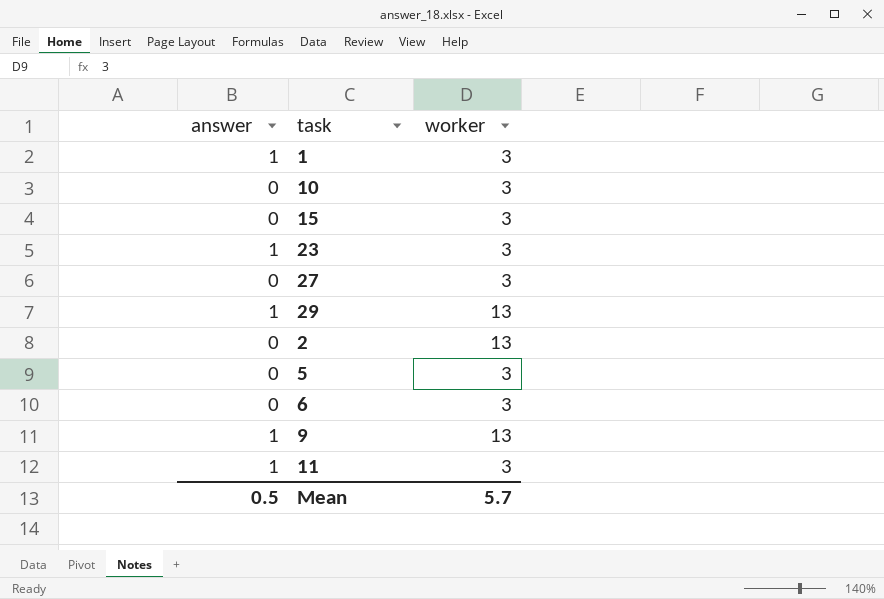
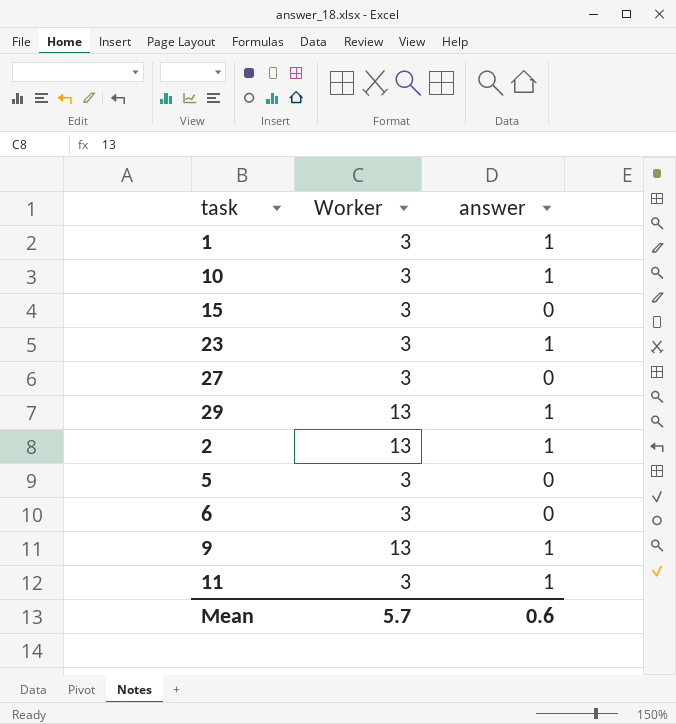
column name: worker -> Worker
column answer | position: 1 -> 3
10 | answer: 0 -> 1
2 | answer: 0 -> 1
Mean | answer: 0.5 -> 0.6

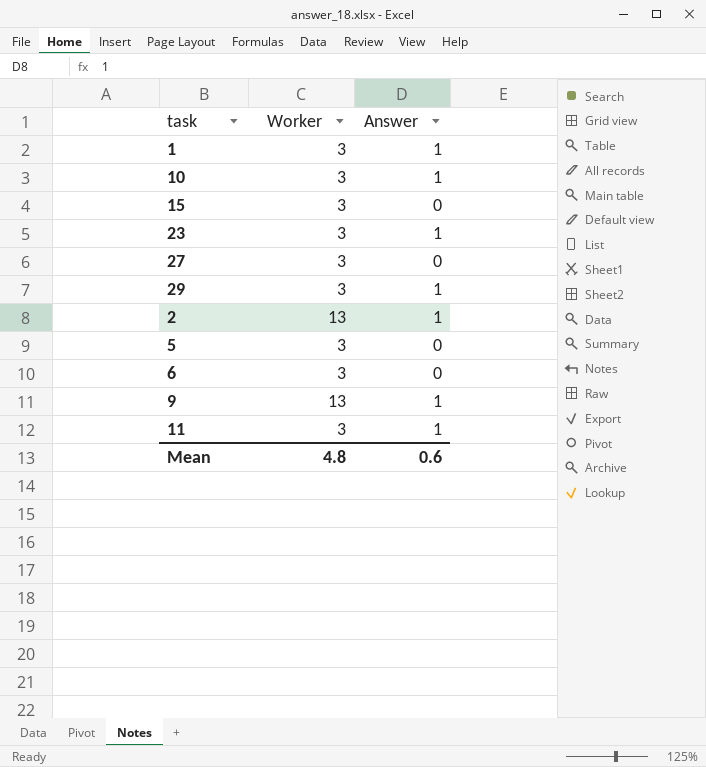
column name: answer -> Answer
29 | Worker: 13 -> 3
Mean | Worker: 5.7 -> 4.8

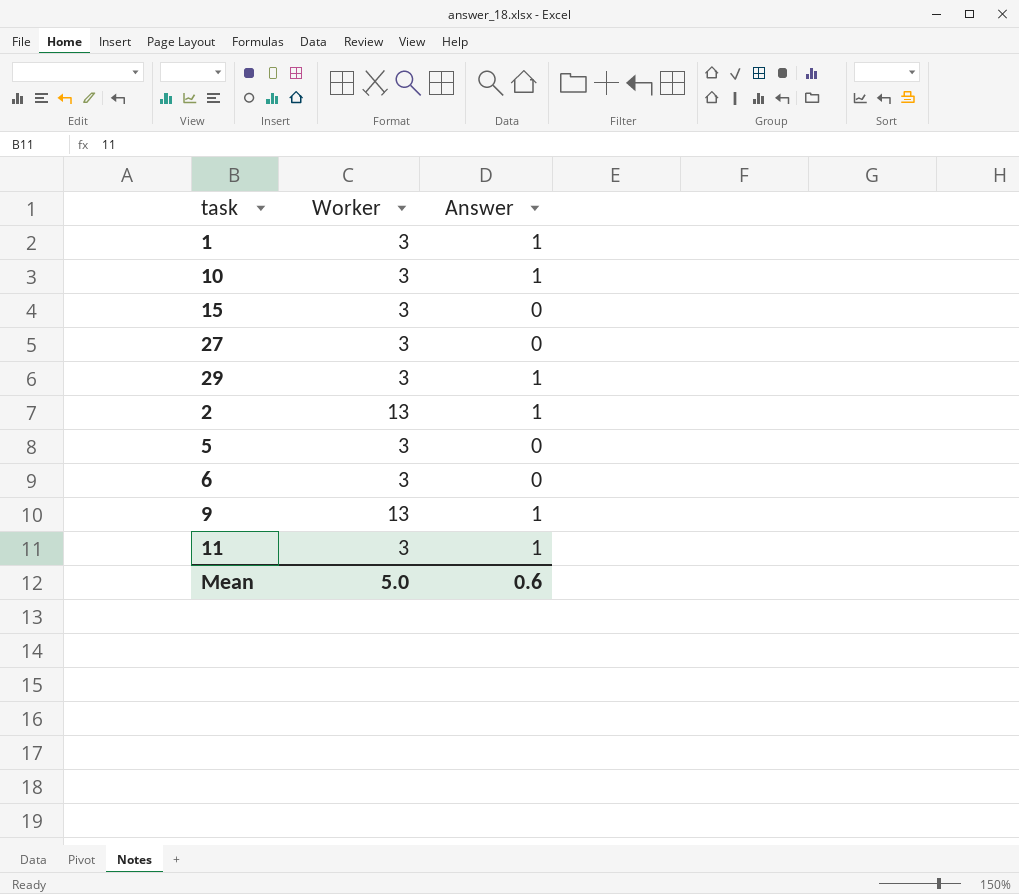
row 23: 3 | 1 -> none
Mean | Worker: 4.8 -> 5.0

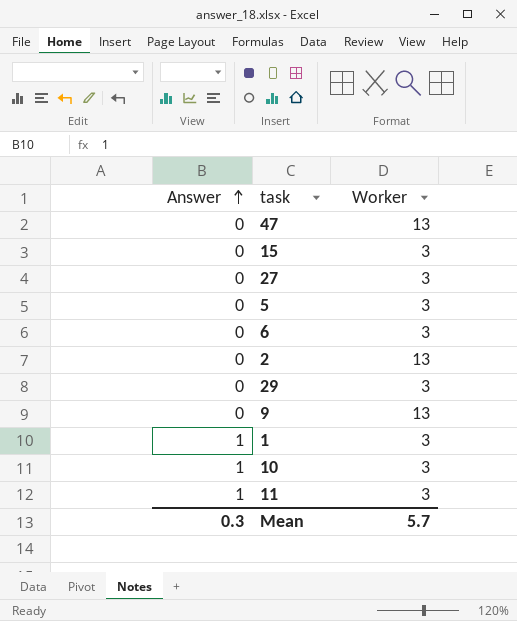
row order: none -> Answer ascending
column Answer | position: 3 -> 1
row 47: none -> 0 | 13
2 | Answer: 1 -> 0
29 | Answer: 1 -> 0
9 | Answer: 1 -> 0
Mean | Answer: 0.6 -> 0.3
Mean | Worker: 5.0 -> 5.7

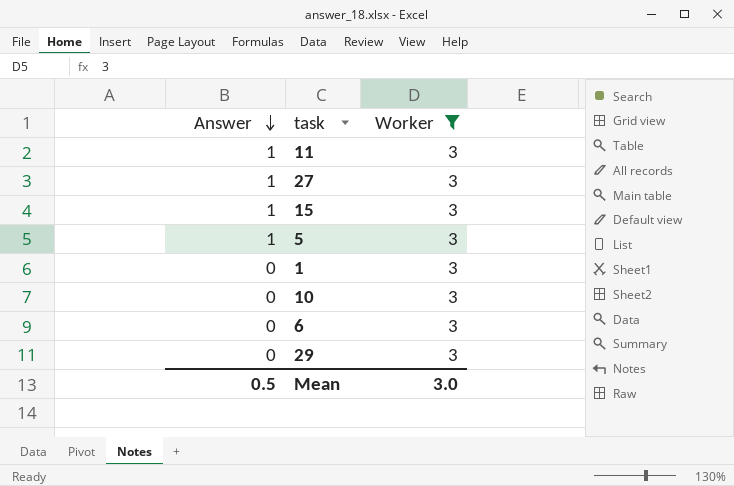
filter: none -> Worker = 3
row order: Answer ascending -> Answer descending
27 | Answer: 0 -> 1
15 | Answer: 0 -> 1
5 | Answer: 0 -> 1
1 | Answer: 1 -> 0
10 | Answer: 1 -> 0
Mean | Answer: 0.3 -> 0.5
Mean | Worker: 5.7 -> 3.0

